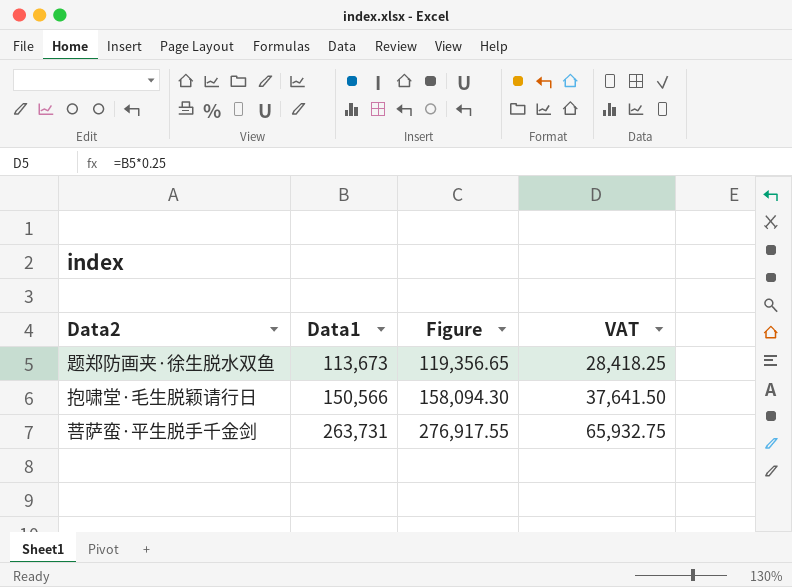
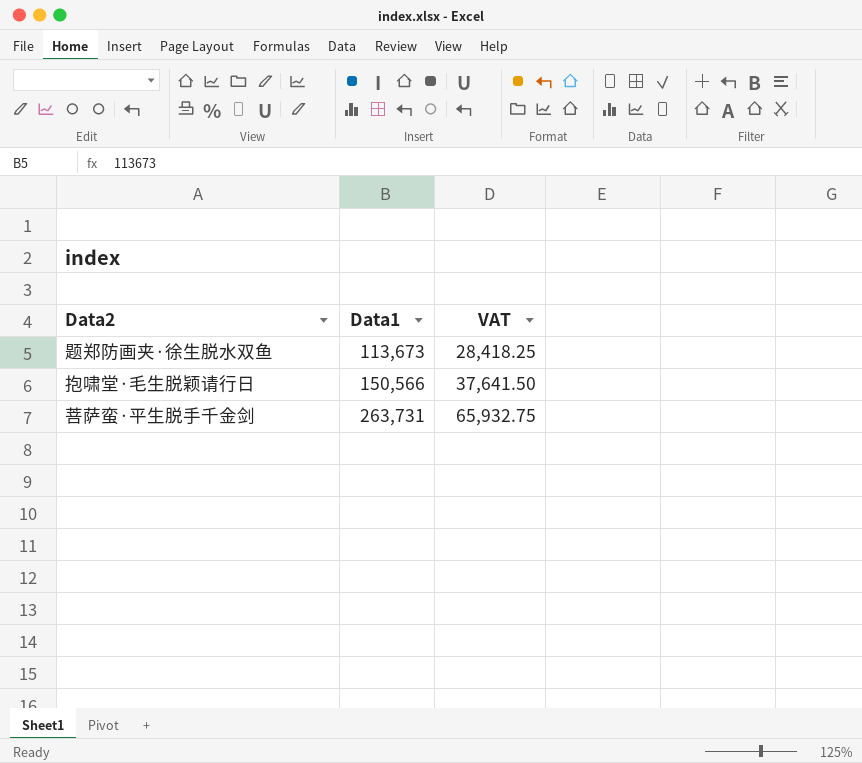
column Figure | formula: [Data1] * 1.05 -> none

